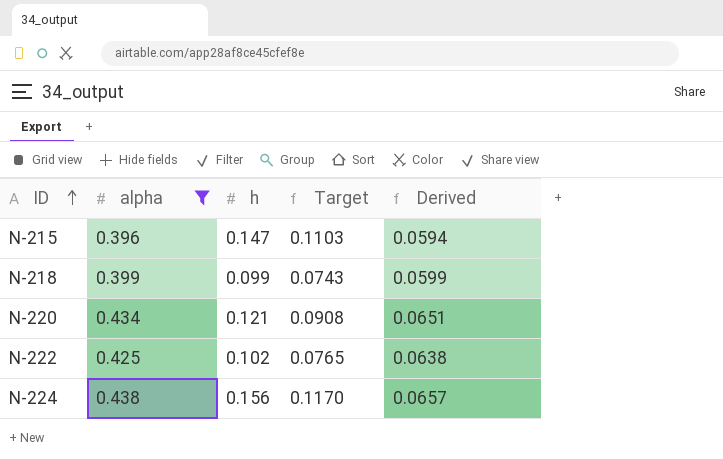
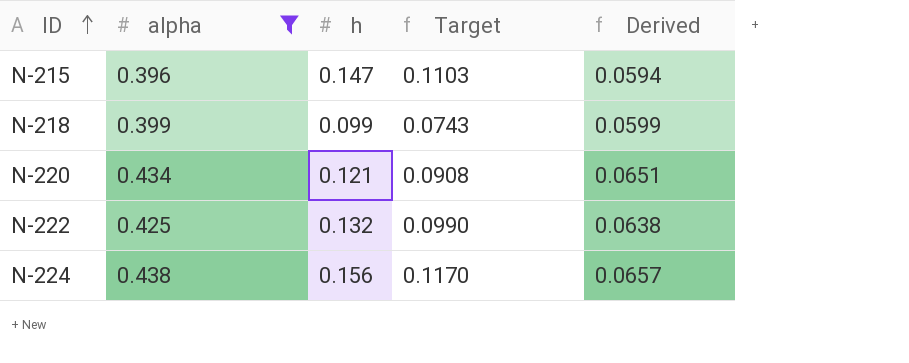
N-222 | h: 0.102 -> 0.132
N-222 | Target: 0.0765 -> 0.0990

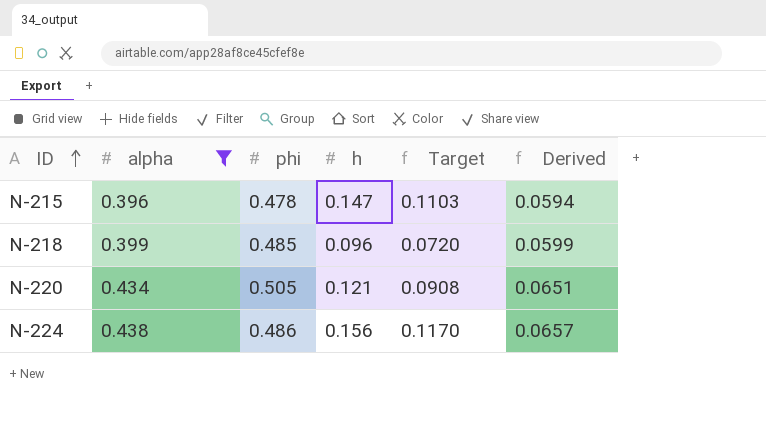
column phi | position: none -> 3
row N-222: 0.425 | 0.132 | 0.0990 | 0.0638 -> none
N-218 | h: 0.099 -> 0.096
N-218 | Target: 0.0743 -> 0.0720

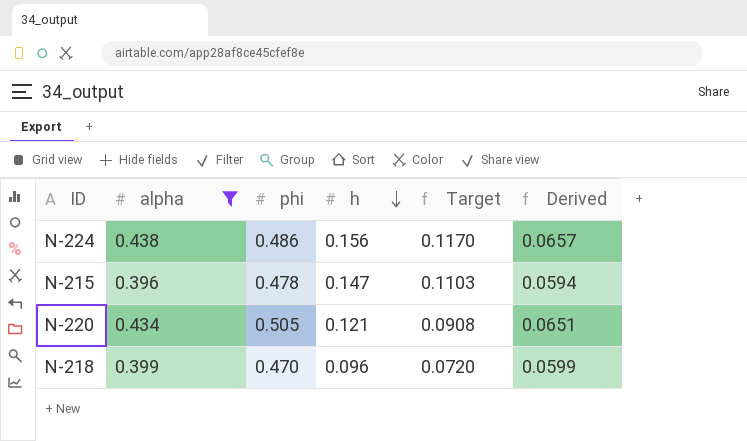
row order: ID ascending -> h descending
N-218 | phi: 0.485 -> 0.470

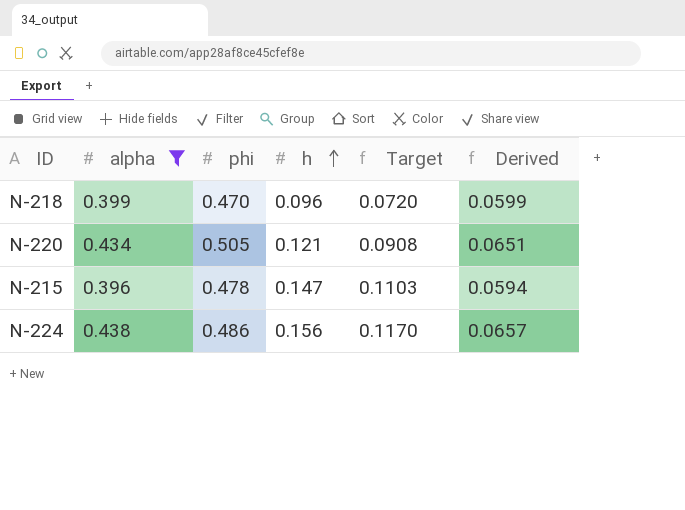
row order: h descending -> h ascending

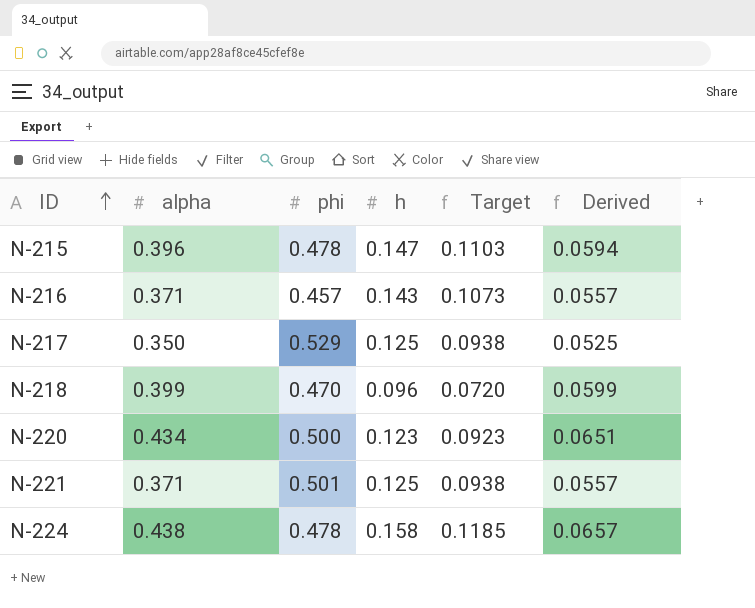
filter: alpha >= 0.396 -> none
row order: h ascending -> ID ascending
N-220 | phi: 0.505 -> 0.500
N-220 | h: 0.121 -> 0.123
N-220 | Target: 0.0908 -> 0.0923
N-224 | phi: 0.486 -> 0.478
N-224 | h: 0.156 -> 0.158
N-224 | Target: 0.1170 -> 0.1185

